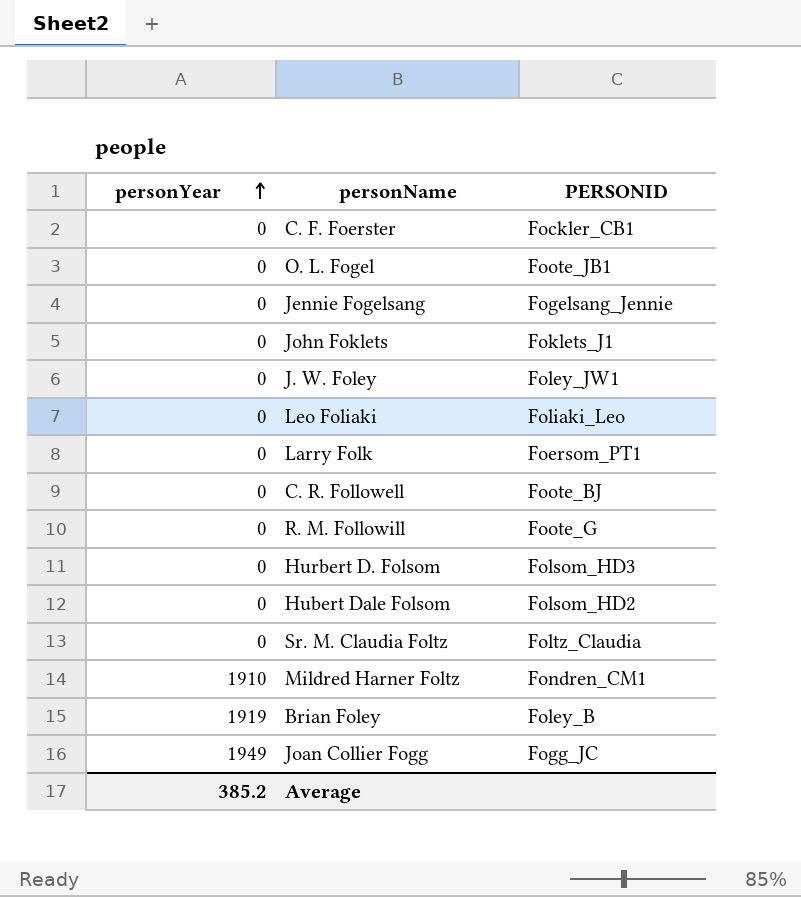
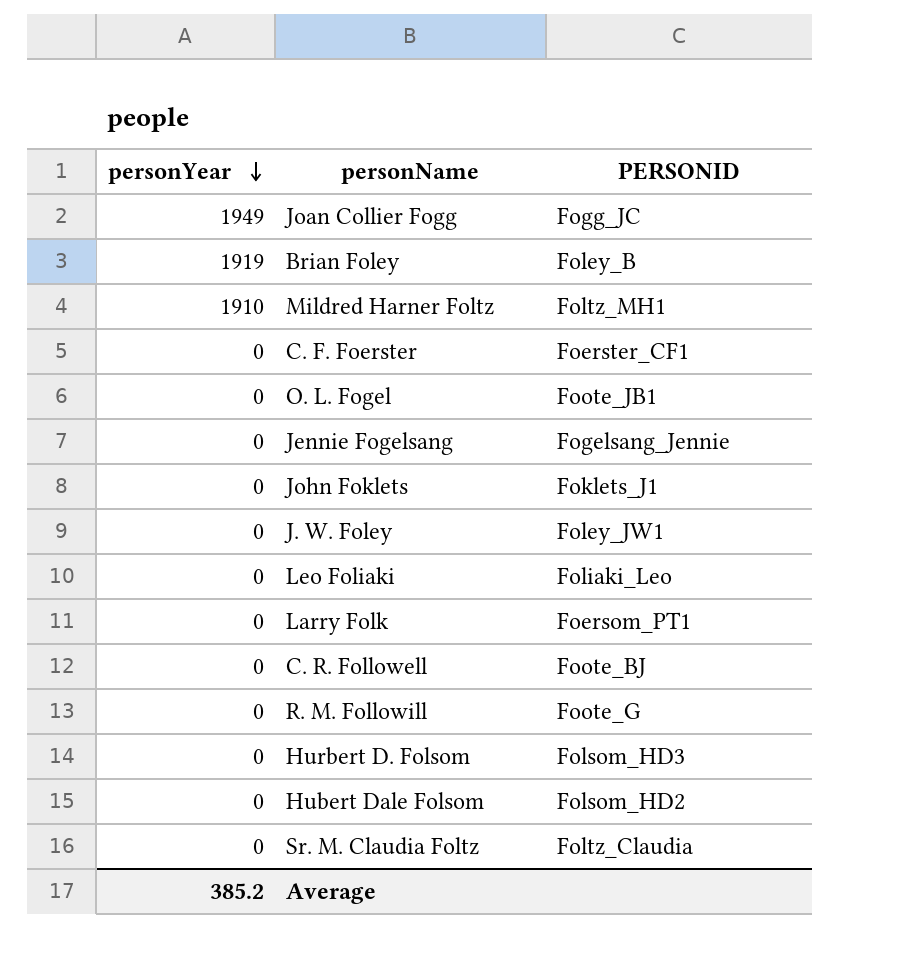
row order: personYear ascending -> personYear descending
Mildred Harner Foltz | PERSONID: Fondren_CM1 -> Foltz_MH1
C. F. Foerster | PERSONID: Fockler_CB1 -> Foerster_CF1

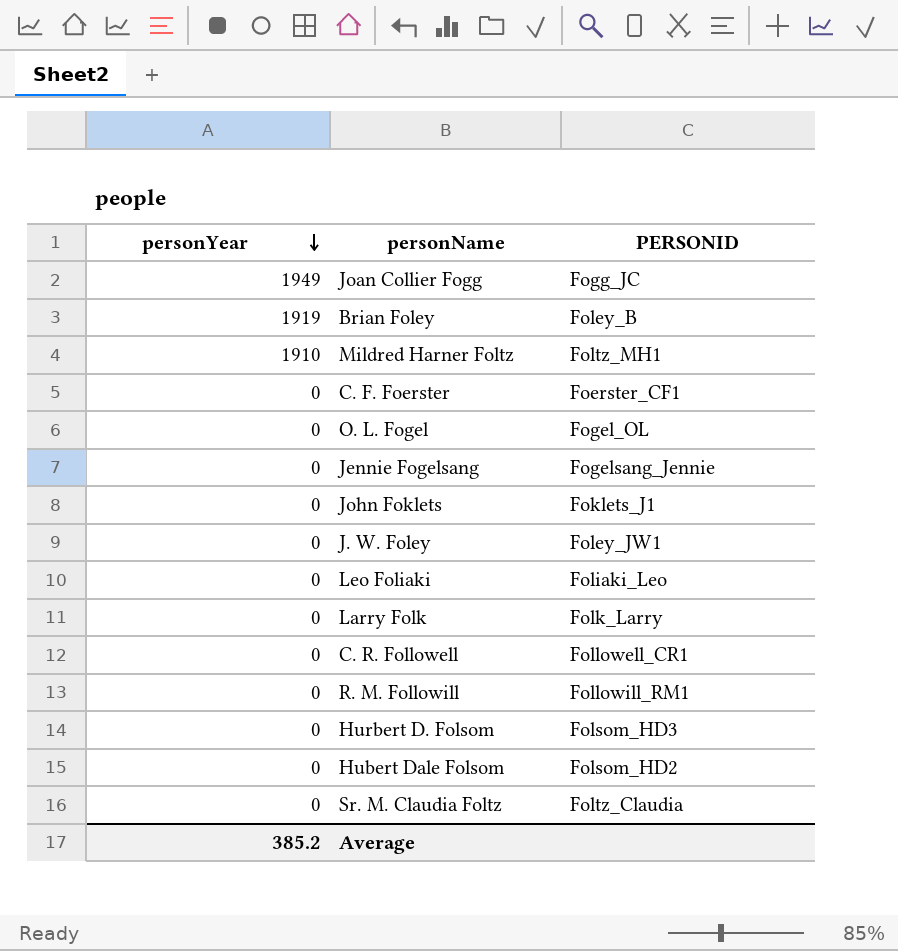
O. L. Fogel | PERSONID: Foote_JB1 -> Fogel_OL
Larry Folk | PERSONID: Foersom_PT1 -> Folk_Larry
C. R. Followell | PERSONID: Foote_BJ -> Followell_CR1
R. M. Followill | PERSONID: Foote_G -> Followill_RM1

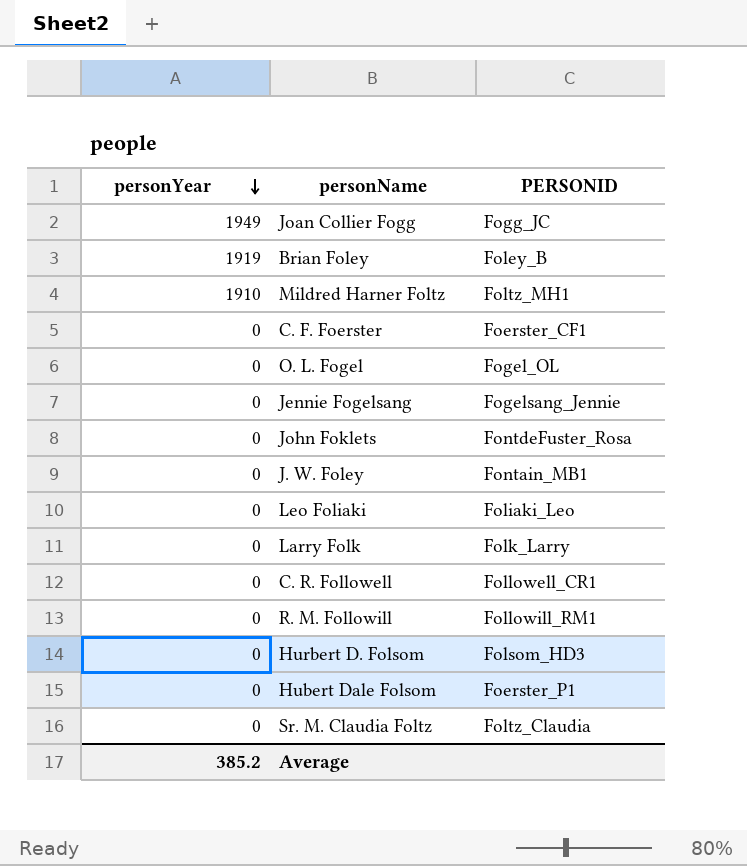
John Foklets | PERSONID: Foklets_J1 -> FontdeFuster_Rosa
J. W. Foley | PERSONID: Foley_JW1 -> Fontain_MB1
Hubert Dale Folsom | PERSONID: Folsom_HD2 -> Foerster_P1

